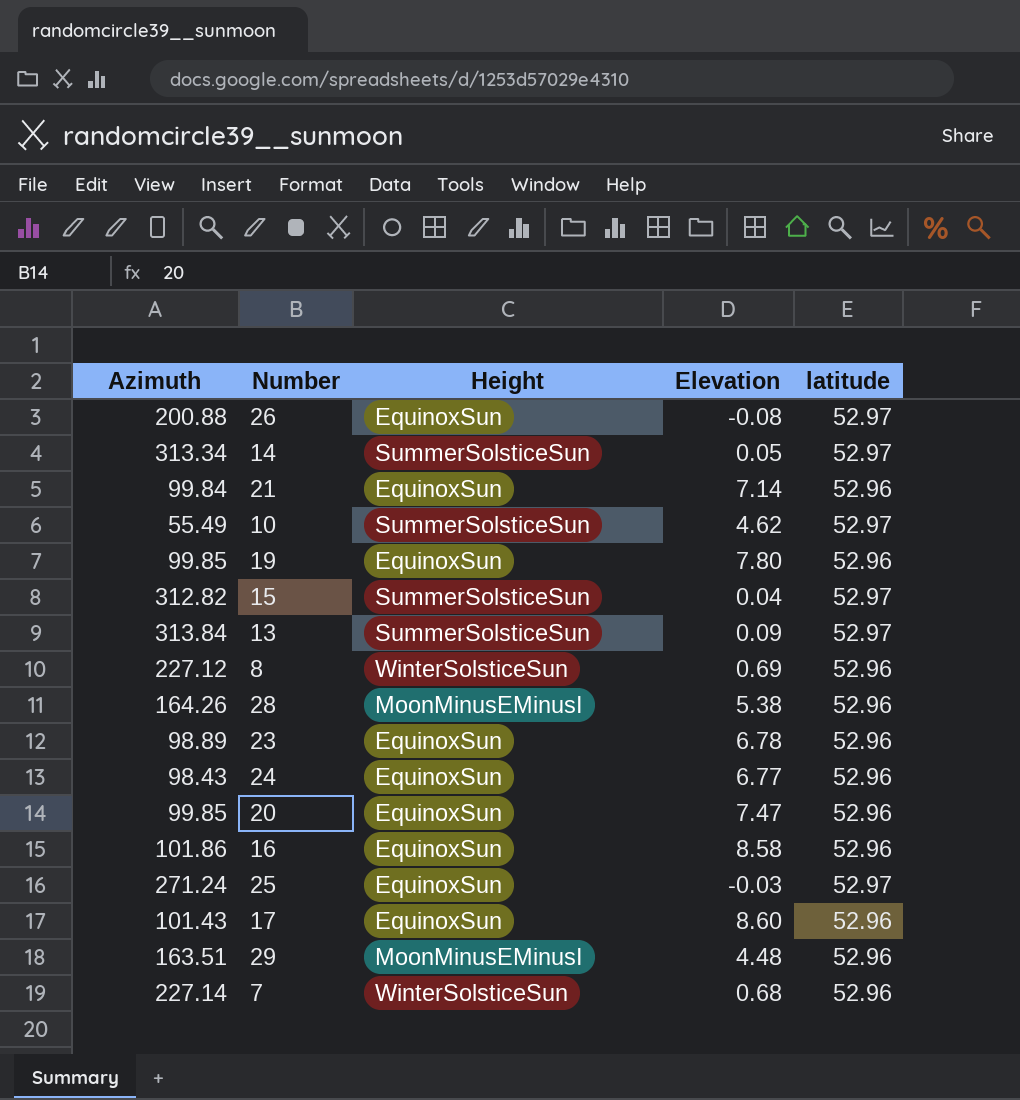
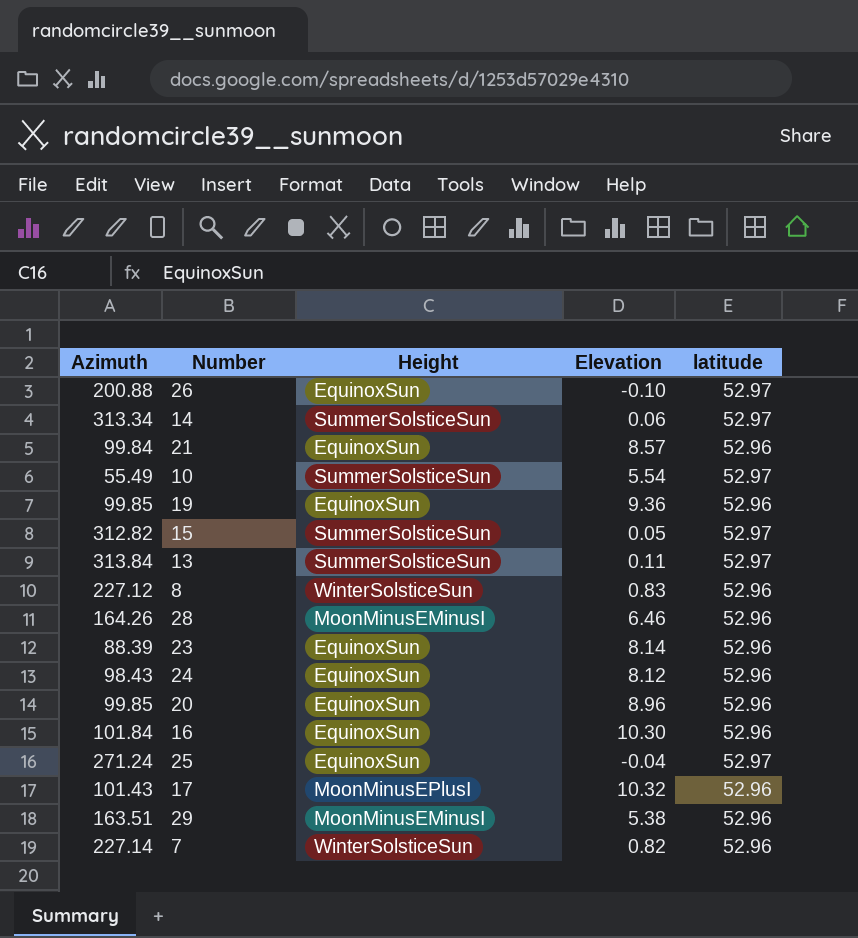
26 | Elevation: -0.08 -> -0.10
14 | Elevation: 0.05 -> 0.06
21 | Elevation: 7.14 -> 8.57
10 | Elevation: 4.62 -> 5.54
19 | Elevation: 7.80 -> 9.36
15 | Elevation: 0.04 -> 0.05
13 | Elevation: 0.09 -> 0.11
8 | Elevation: 0.69 -> 0.83
28 | Elevation: 5.38 -> 6.46
23 | Azimuth: 98.89 -> 88.39
23 | Elevation: 6.78 -> 8.14
24 | Elevation: 6.77 -> 8.12
20 | Elevation: 7.47 -> 8.96
16 | Azimuth: 101.86 -> 101.84
16 | Elevation: 8.58 -> 10.30
25 | Elevation: -0.03 -> -0.04
17 | Height: EquinoxSun -> MoonMinusEPlusI
17 | Elevation: 8.60 -> 10.32
29 | Elevation: 4.48 -> 5.38
7 | Elevation: 0.68 -> 0.82

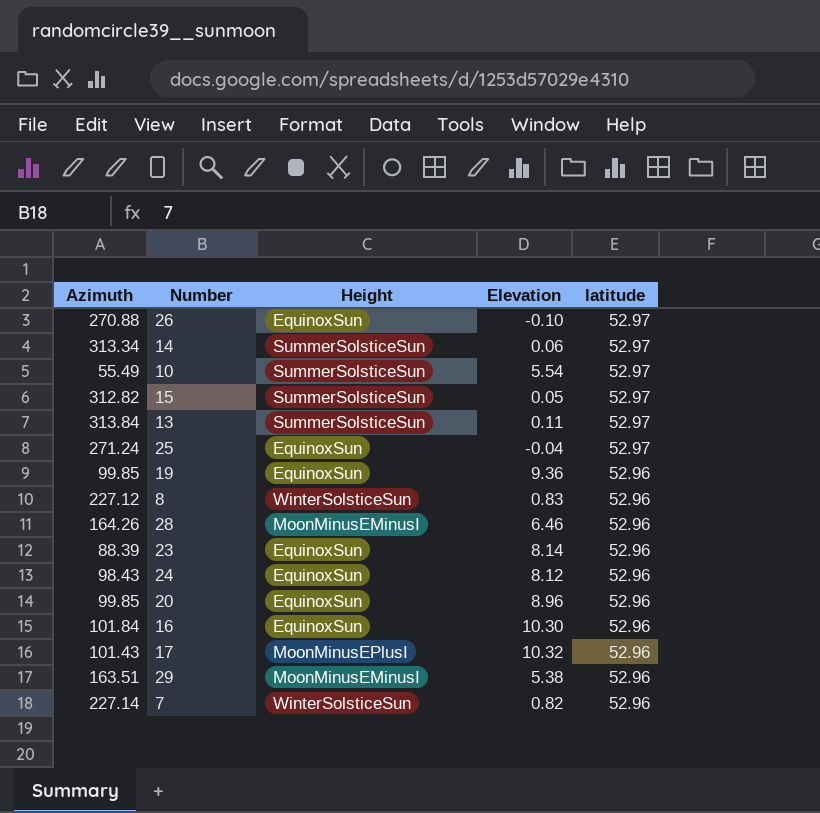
row order: none -> latitude descending
row 21: 99.84 | EquinoxSun | 8.57 | 52.96 -> none
26 | Azimuth: 200.88 -> 270.88

